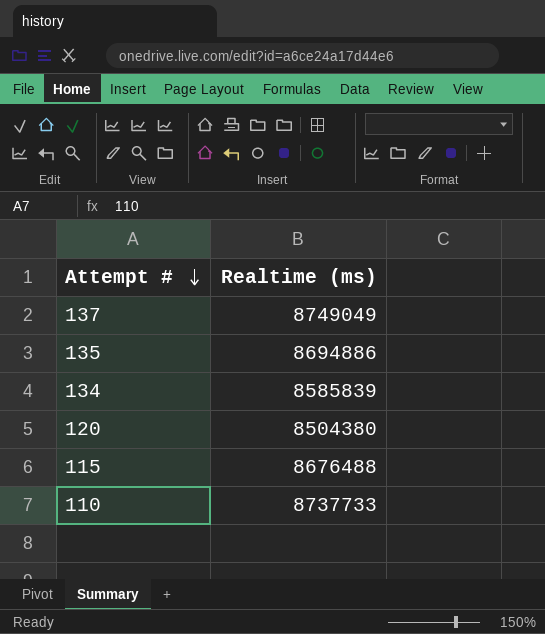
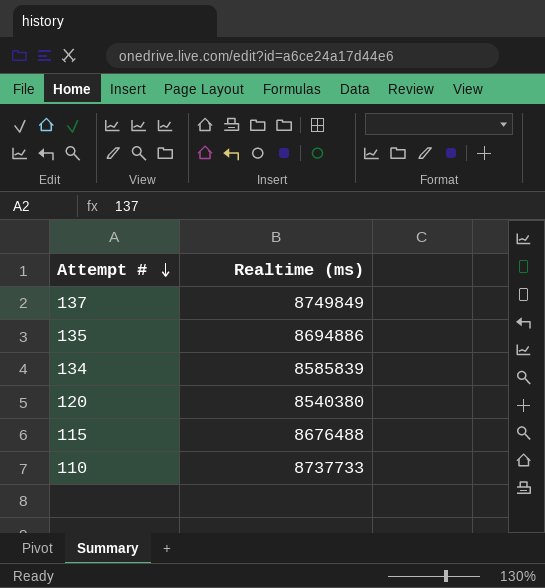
137 | Realtime (ms): 8749049 -> 8749849
120 | Realtime (ms): 8504380 -> 8540380

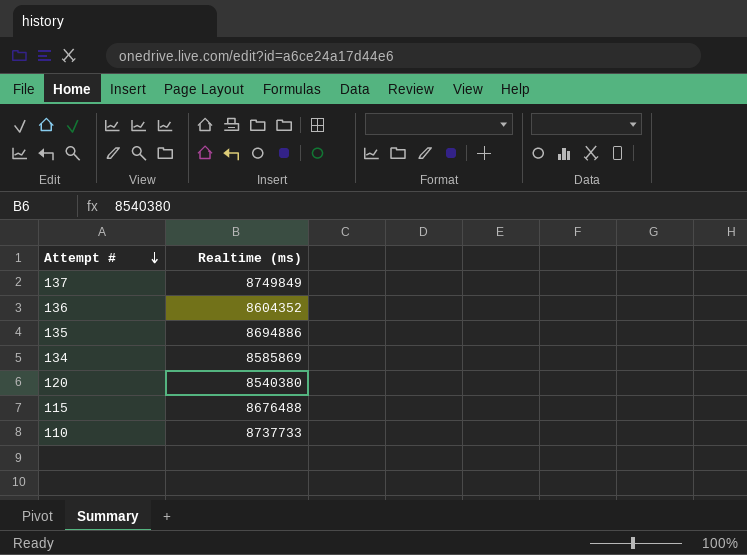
row 136: none -> 8604352
134 | Realtime (ms): 8585839 -> 8585869

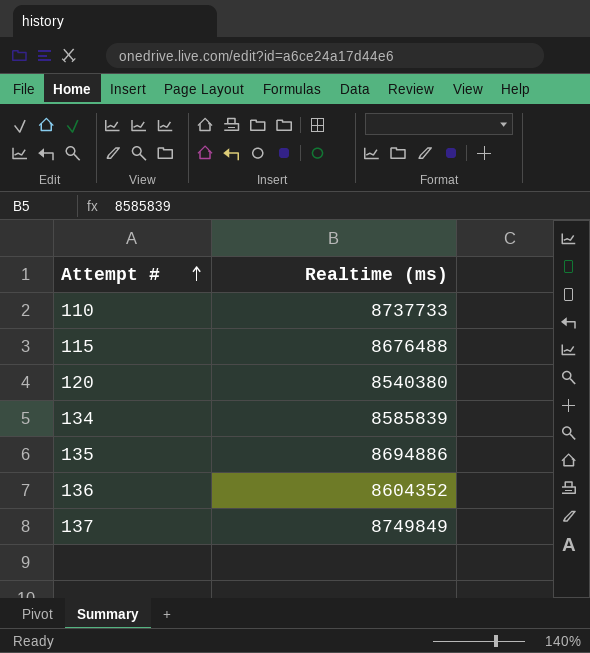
row order: Attempt # descending -> Attempt # ascending
134 | Realtime (ms): 8585869 -> 8585839

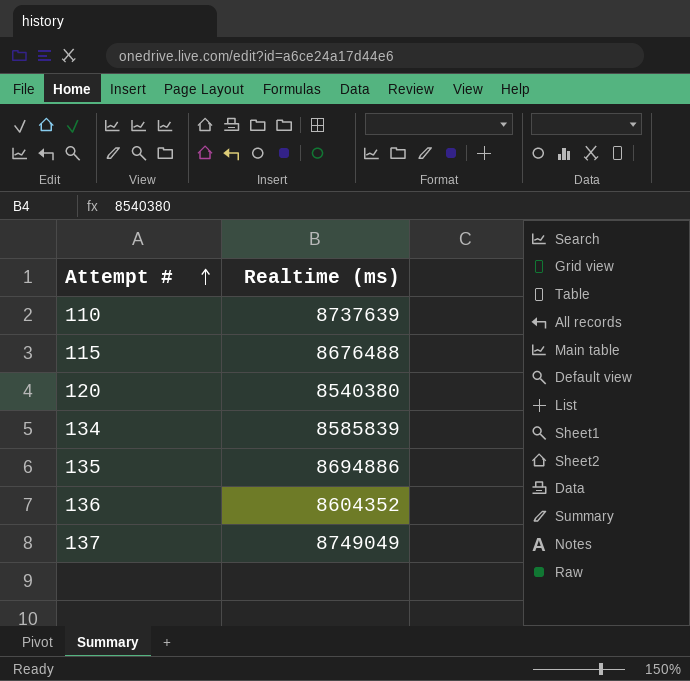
110 | Realtime (ms): 8737733 -> 8737639
137 | Realtime (ms): 8749849 -> 8749049

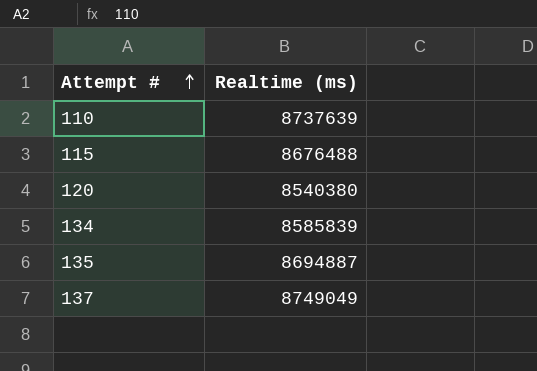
row 136: 8604352 -> none
135 | Realtime (ms): 8694886 -> 8694887

